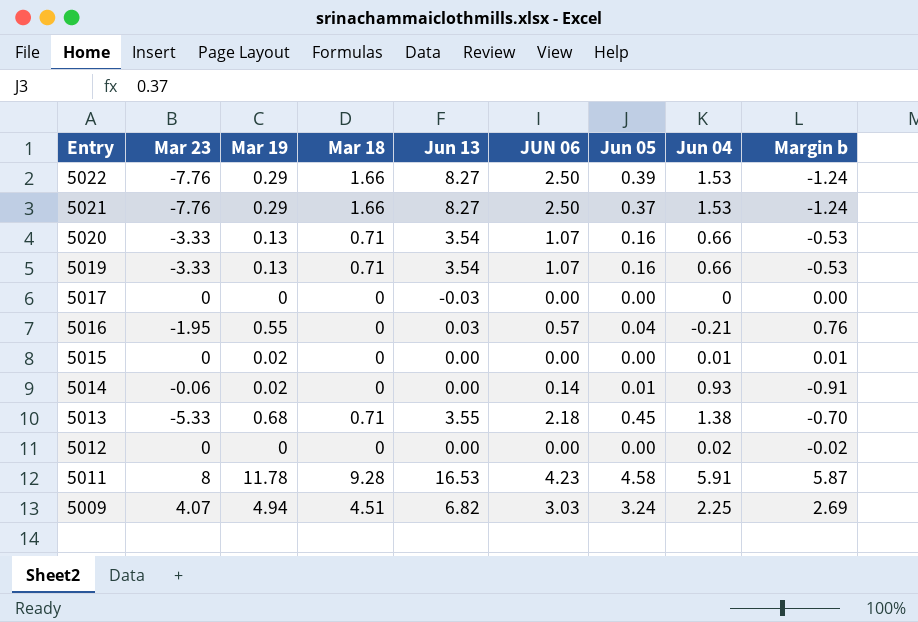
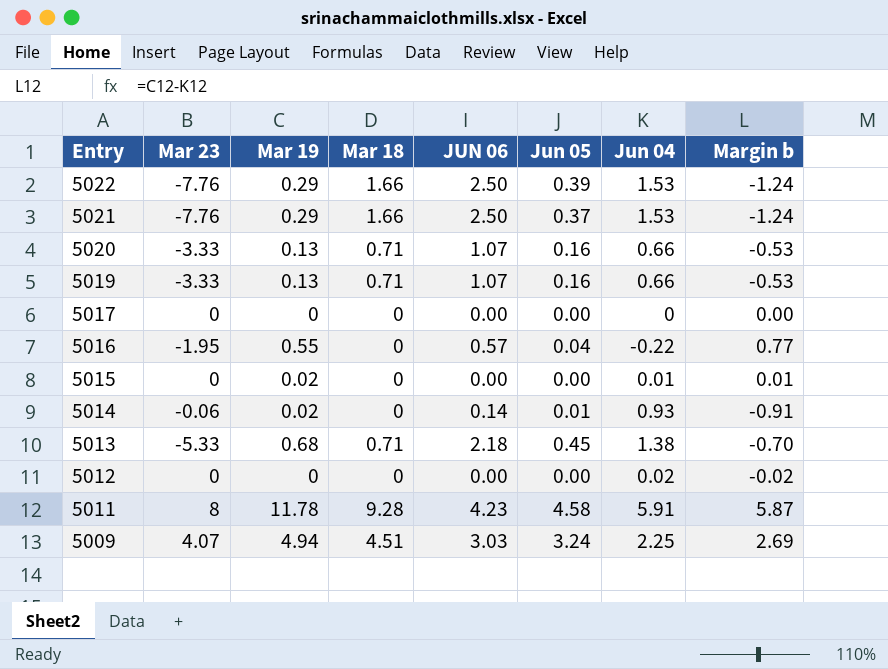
column Jun 13 | position: 5 -> none
5016 | Jun 04: -0.21 -> -0.22
5016 | Margin b: 0.76 -> 0.77

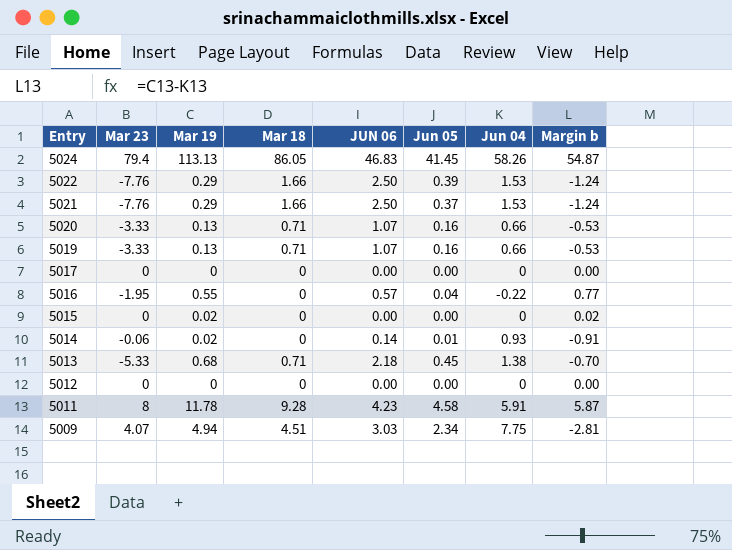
row 5024: none -> 79.4 | 113.13 | 86.05 | 46.83 | 41.45 | 58.26 | 54.87
5015 | Jun 04: 0.01 -> 0
5015 | Margin b: 0.01 -> 0.02
5012 | Jun 04: 0.02 -> 0
5012 | Margin b: -0.02 -> 0.00
5009 | Jun 05: 3.24 -> 2.34
5009 | Jun 04: 2.25 -> 7.75
5009 | Margin b: 2.69 -> -2.81

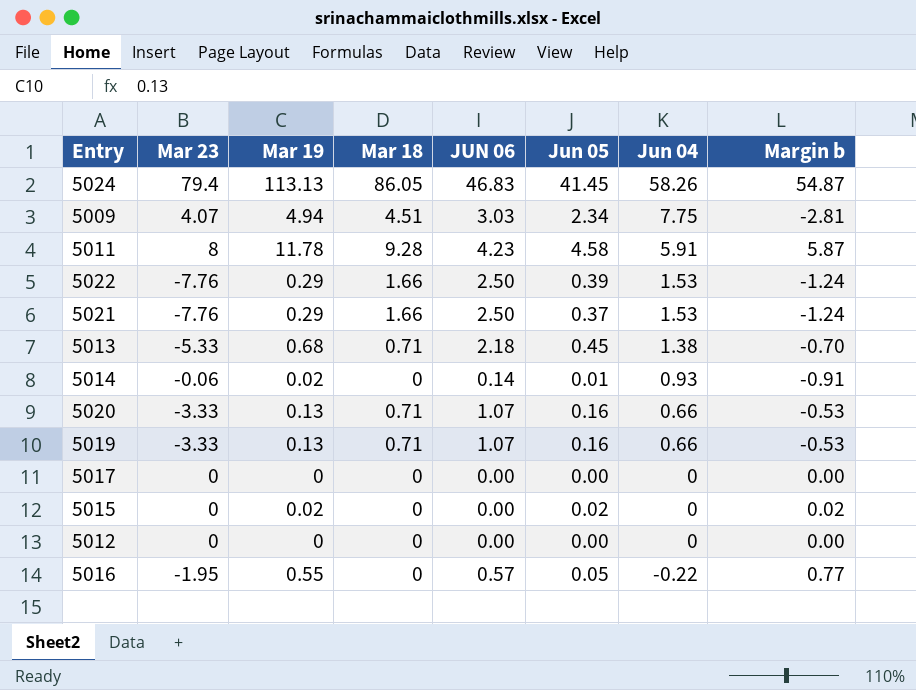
row order: Entry descending -> Jun 04 descending
5015 | Jun 05: 0.00 -> 0.02
5016 | Jun 05: 0.04 -> 0.05

